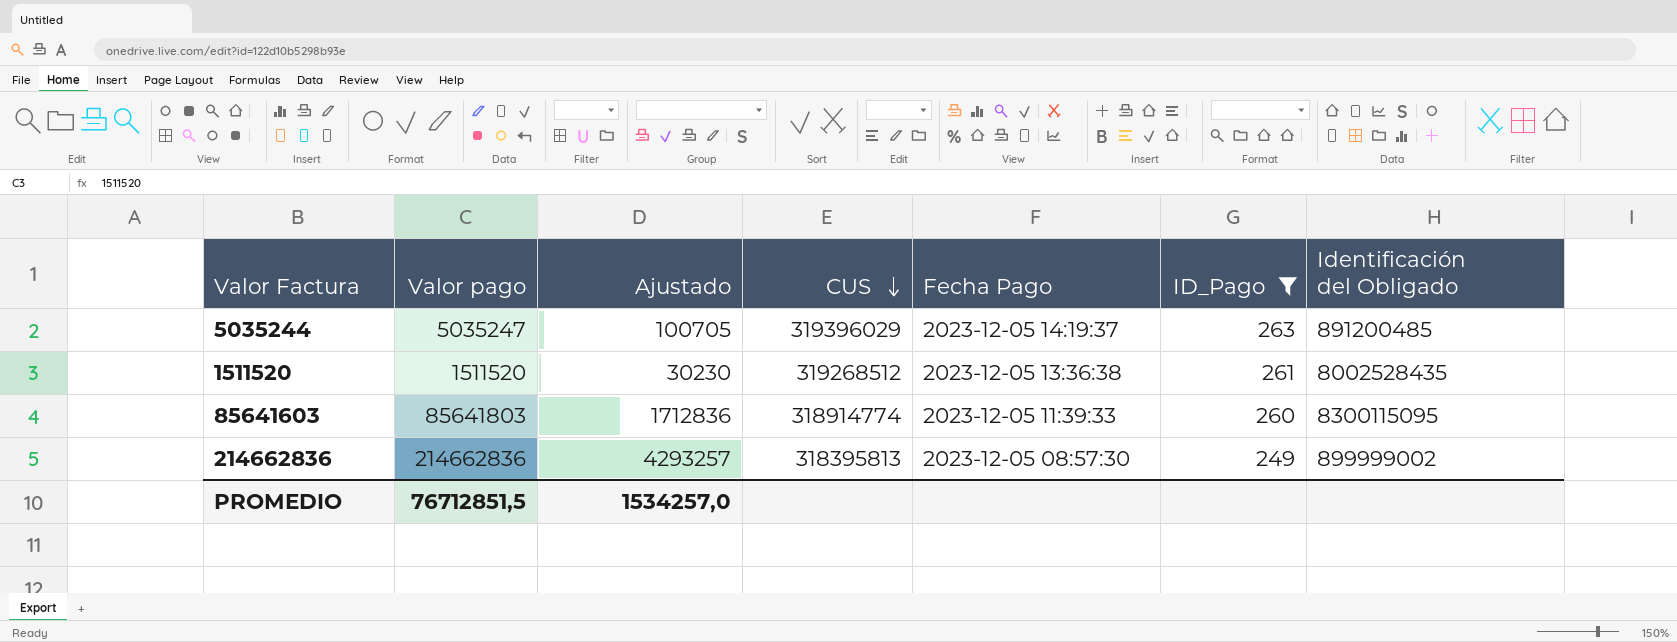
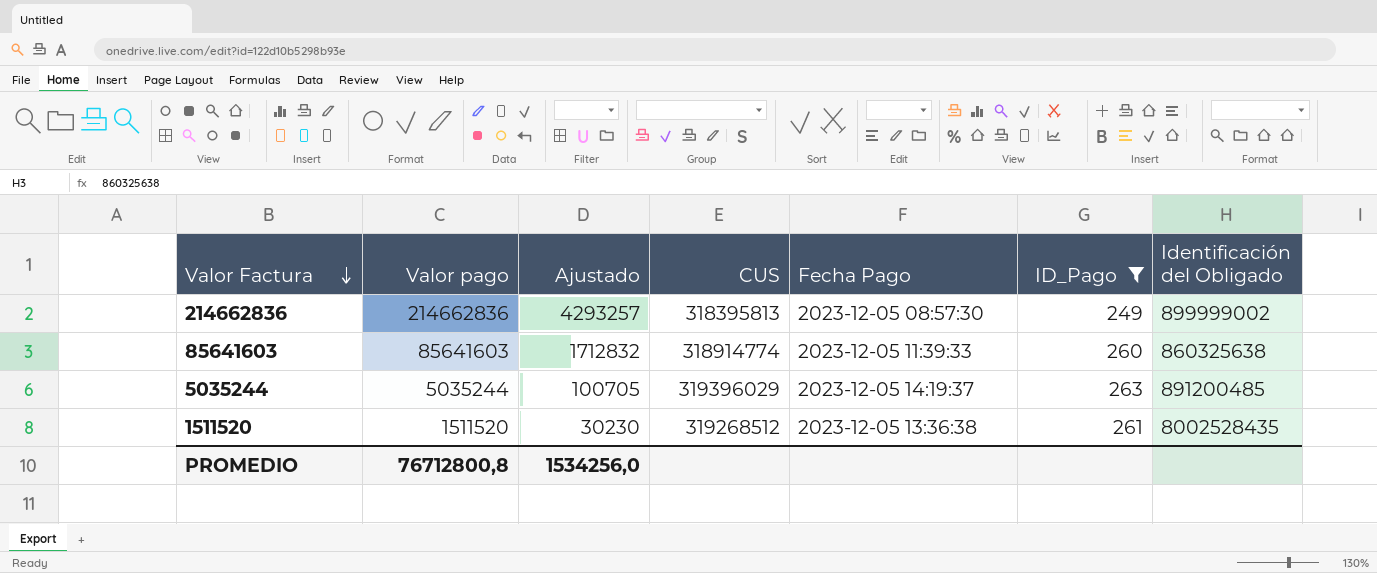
row order: CUS descending -> Valor Factura descending
85641603 | Valor pago: 85641803 -> 85641603
85641603 | Ajustado: 1712836 -> 1712832
85641603 | Identificación del Obligado: 8300115095 -> 860325638
5035244 | Valor pago: 5035247 -> 5035244
PROMEDIO | Valor pago: 76712851,5 -> 76712800,8
PROMEDIO | Ajustado: 1534257,0 -> 1534256,0

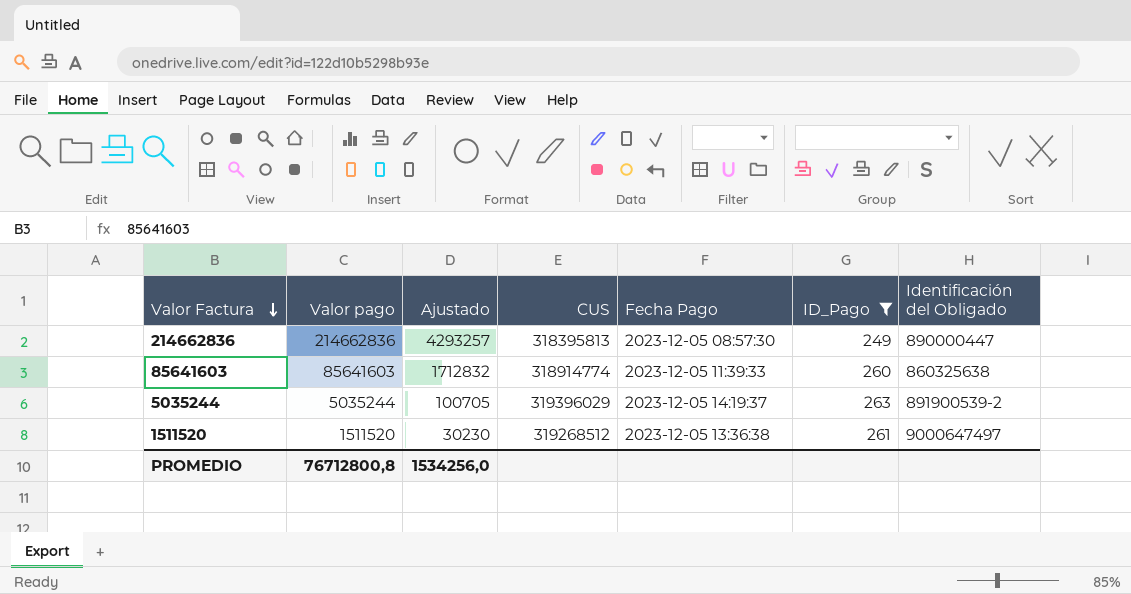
214662836 | Identificación del Obligado: 899999002 -> 890000447
5035244 | Identificación del Obligado: 891200485 -> 891900539-2
1511520 | Identificación del Obligado: 8002528435 -> 9000647497

